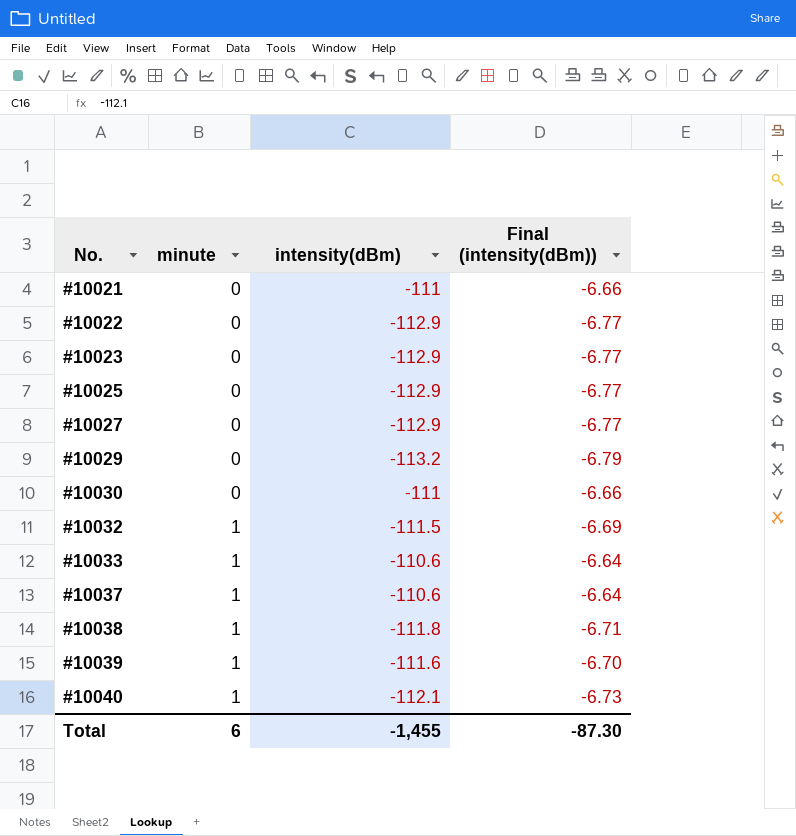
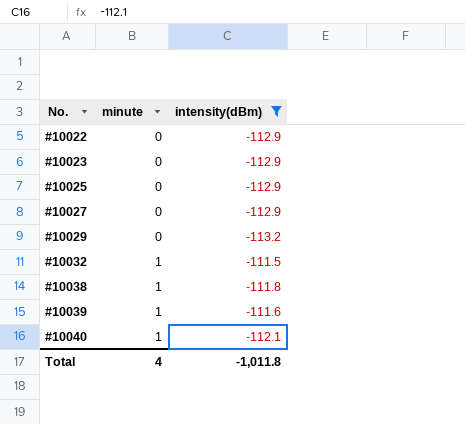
filter: none -> intensity(dBm) <= -111.5
column Final (intensity(dBm)) | formula: [intensity(dBm)] * 0.06 -> none
Total | minute: 6 -> 4
Total | intensity(dBm): -1,455 -> -1,011.8

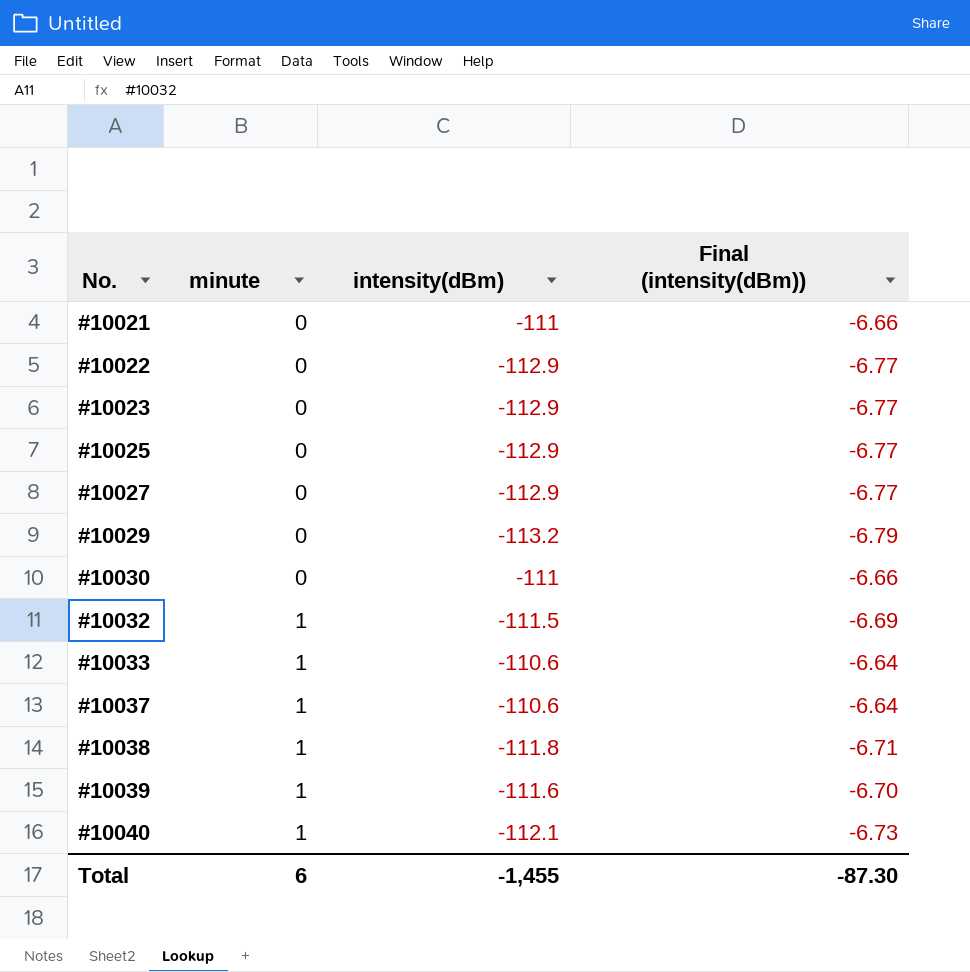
filter: intensity(dBm) <= -111.5 -> none
column Final (intensity(dBm)) | formula: none -> [intensity(dBm)] * 0.06
Total | minute: 4 -> 6
Total | intensity(dBm): -1,011.8 -> -1,455

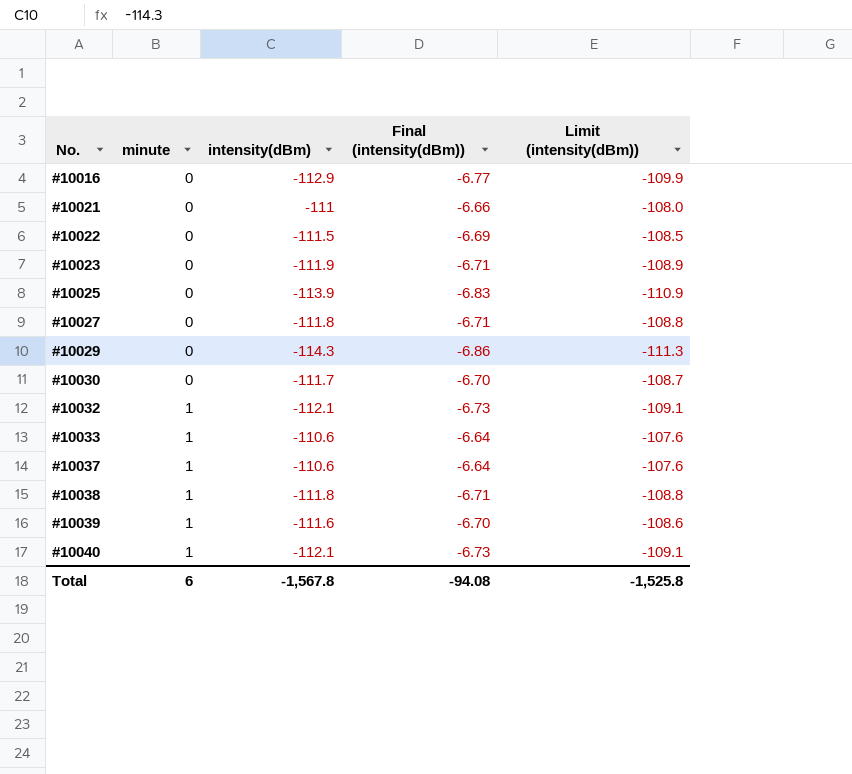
column Limit (intensity(dBm)) | formula: none -> [intensity(dBm)] + 3
row #10016: none -> 0 | -112.9 | -6.77 | -109.9
#10022 | intensity(dBm): -112.9 -> -111.5
#10022 | Final (intensity(dBm)): -6.77 -> -6.69
#10023 | intensity(dBm): -112.9 -> -111.9
#10023 | Final (intensity(dBm)): -6.77 -> -6.71
#10025 | intensity(dBm): -112.9 -> -113.9
#10025 | Final (intensity(dBm)): -6.77 -> -6.83
#10027 | intensity(dBm): -112.9 -> -111.8
#10027 | Final (intensity(dBm)): -6.77 -> -6.71
#10029 | intensity(dBm): -113.2 -> -114.3
#10029 | Final (intensity(dBm)): -6.79 -> -6.86
#10030 | intensity(dBm): -111 -> -111.7
#10030 | Final (intensity(dBm)): -6.66 -> -6.70
#10032 | intensity(dBm): -111.5 -> -112.1
#10032 | Final (intensity(dBm)): -6.69 -> -6.73
Total | intensity(dBm): -1,455 -> -1,567.8
Total | Final (intensity(dBm)): -87.30 -> -94.08

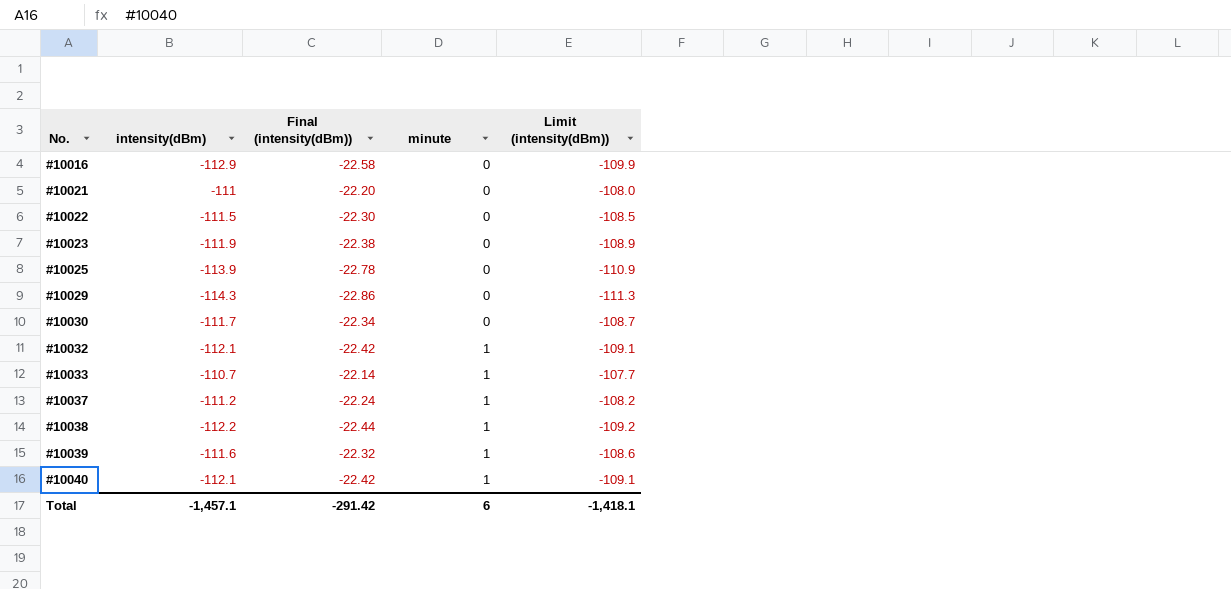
column Final (intensity(dBm)) | formula: [intensity(dBm)] * 0.06 -> [intensity(dBm)] * 0.2
column minute | position: 2 -> 4
row #10027: 0 | -111.8 | -6.71 | -108.8 -> none
#10033 | intensity(dBm): -110.6 -> -110.7
#10033 | Limit (intensity(dBm)): -107.6 -> -107.7
#10037 | intensity(dBm): -110.6 -> -111.2
#10037 | Limit (intensity(dBm)): -107.6 -> -108.2
#10038 | intensity(dBm): -111.8 -> -112.2
#10038 | Limit (intensity(dBm)): -108.8 -> -109.2
Total | intensity(dBm): -1,567.8 -> -1,457.1
Total | Final (intensity(dBm)): -94.08 -> -291.42
Total | Limit (intensity(dBm)): -1,525.8 -> -1,418.1

